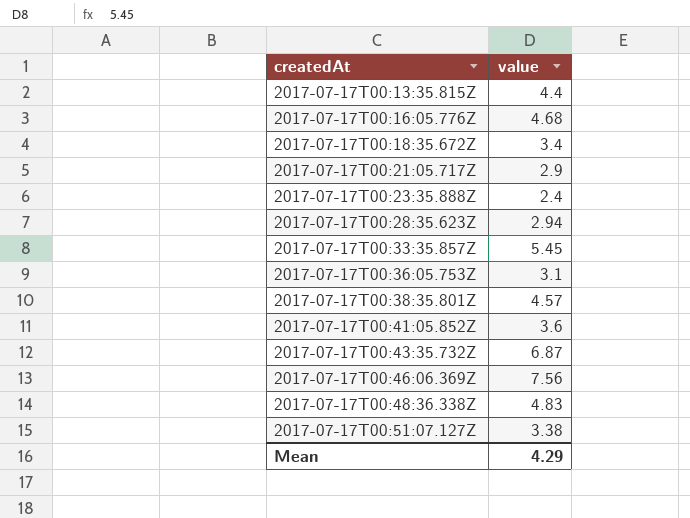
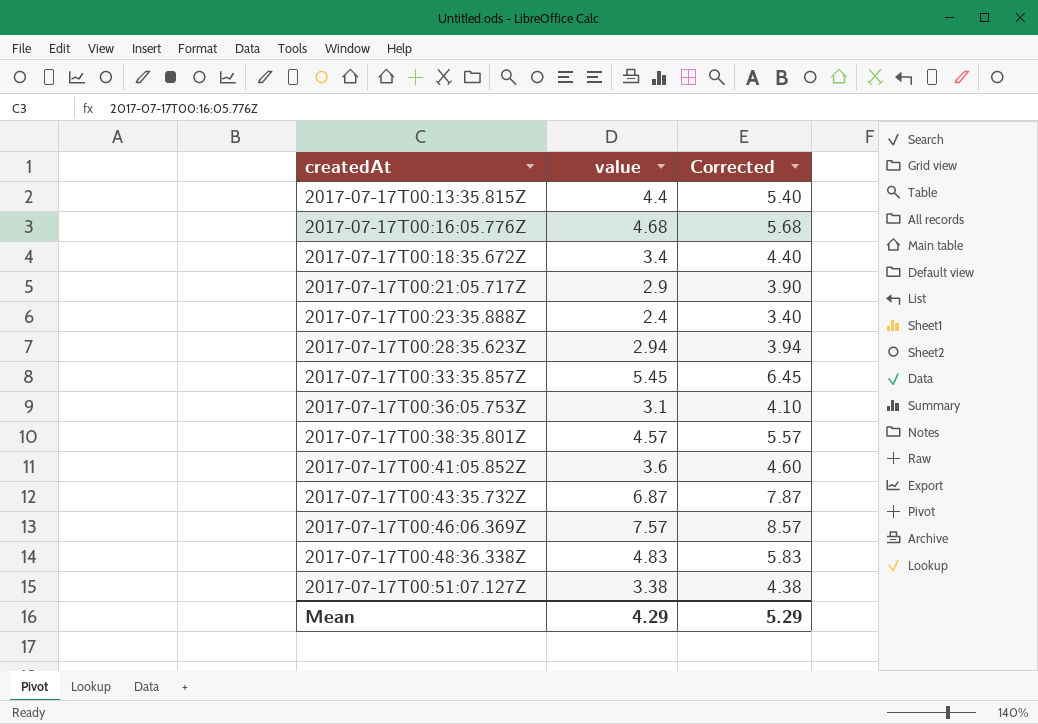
column Corrected | formula: none -> [value] + 1
2017-07-17T00:46:06.369Z | value: 7.56 -> 7.57

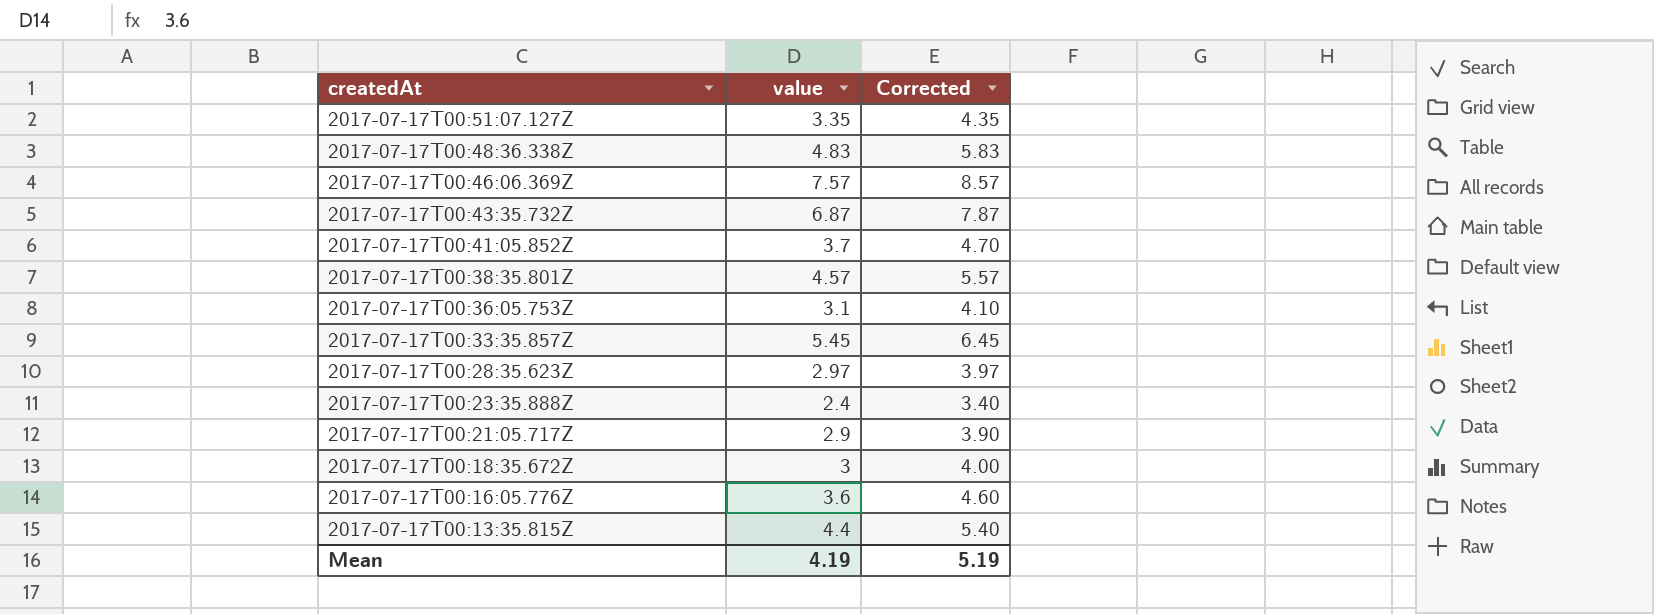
row order: createdAt ascending -> createdAt descending
2017-07-17T00:51:07.127Z | value: 3.38 -> 3.35
2017-07-17T00:51:07.127Z | Corrected: 4.38 -> 4.35
2017-07-17T00:41:05.852Z | value: 3.6 -> 3.7
2017-07-17T00:41:05.852Z | Corrected: 4.60 -> 4.70
2017-07-17T00:28:35.623Z | value: 2.94 -> 2.97
2017-07-17T00:28:35.623Z | Corrected: 3.94 -> 3.97
2017-07-17T00:18:35.672Z | value: 3.4 -> 3
2017-07-17T00:18:35.672Z | Corrected: 4.40 -> 4.00
2017-07-17T00:16:05.776Z | value: 4.68 -> 3.6
2017-07-17T00:16:05.776Z | Corrected: 5.68 -> 4.60
Mean | value: 4.29 -> 4.19
Mean | Corrected: 5.29 -> 5.19

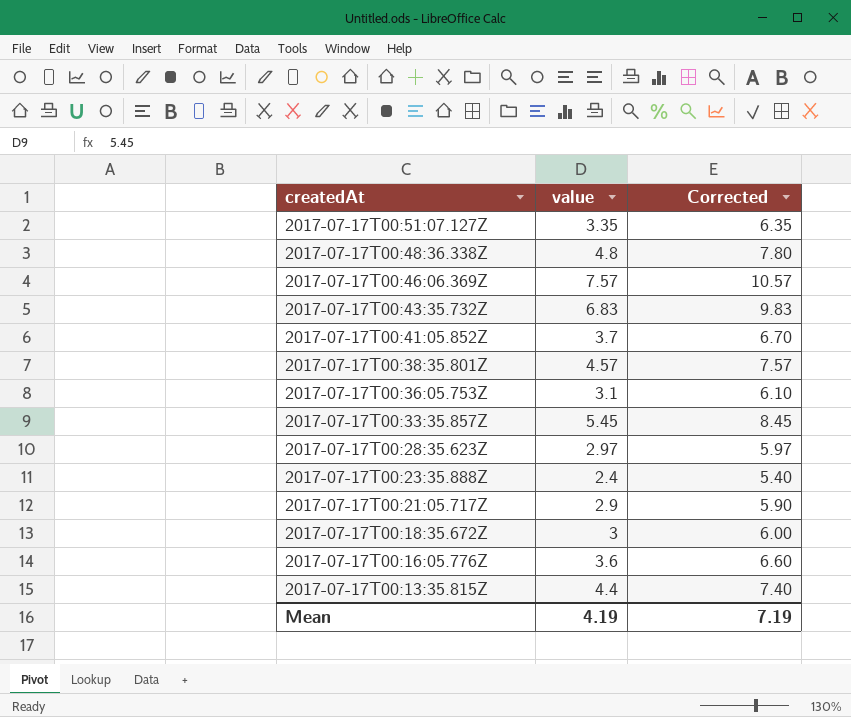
column Corrected | formula: [value] + 1 -> [value] + 3
2017-07-17T00:48:36.338Z | value: 4.83 -> 4.8
2017-07-17T00:43:35.732Z | value: 6.87 -> 6.83
Mean | Corrected: 5.19 -> 7.19

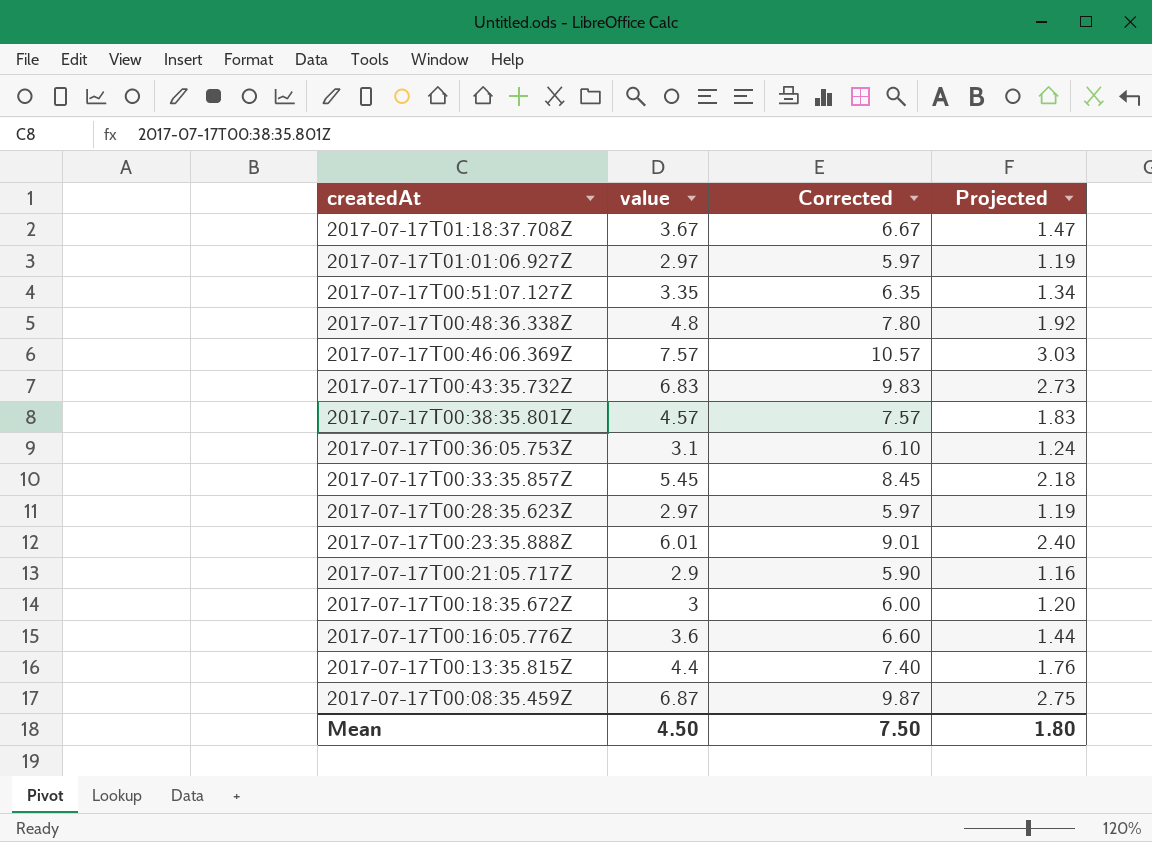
column Projected | formula: none -> [value] * 0.4
row 2017-07-17T00:41:05.852Z: 3.7 | 6.70 -> none
row 2017-07-17T01:18:37.708Z: none -> 3.67 | 6.67 | 1.47
row 2017-07-17T01:01:06.927Z: none -> 2.97 | 5.97 | 1.19
2017-07-17T00:23:35.888Z | value: 2.4 -> 6.01
2017-07-17T00:23:35.888Z | Corrected: 5.40 -> 9.01
row 2017-07-17T00:08:35.459Z: none -> 6.87 | 9.87 | 2.75
Mean | value: 4.19 -> 4.50
Mean | Corrected: 7.19 -> 7.50

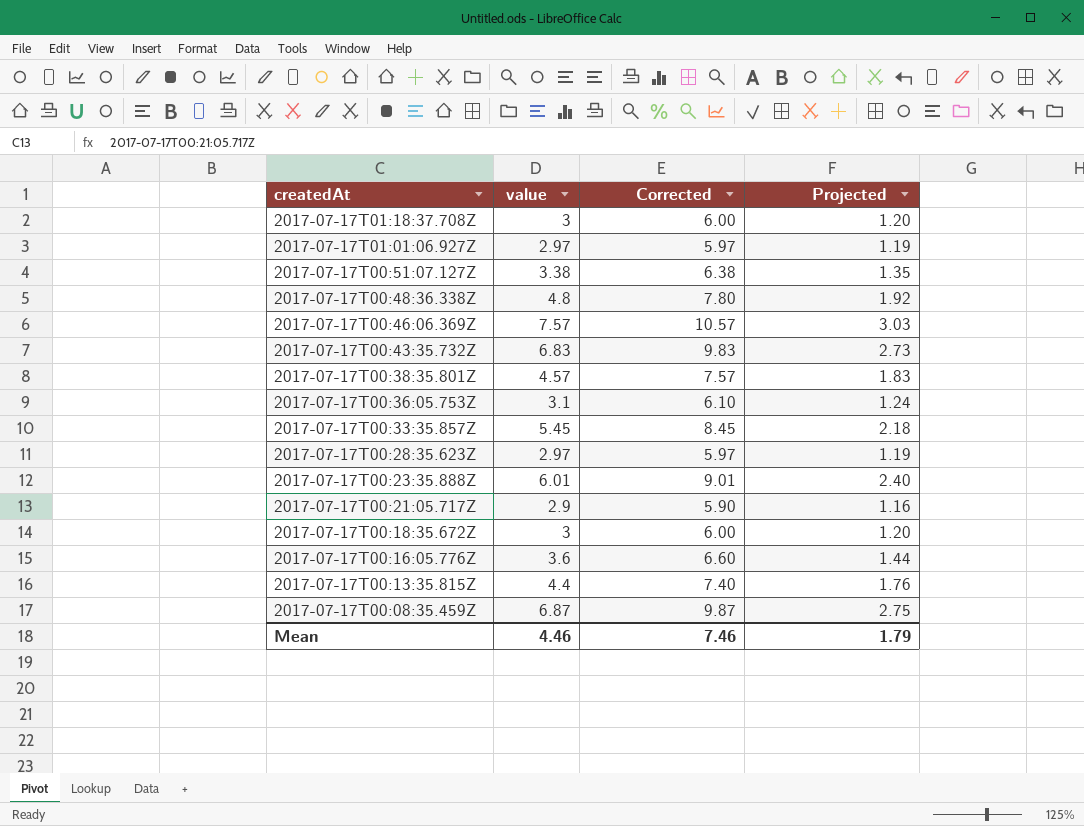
2017-07-17T01:18:37.708Z | value: 3.67 -> 3
2017-07-17T01:18:37.708Z | Corrected: 6.67 -> 6.00
2017-07-17T01:18:37.708Z | Projected: 1.47 -> 1.20
2017-07-17T00:51:07.127Z | value: 3.35 -> 3.38
2017-07-17T00:51:07.127Z | Corrected: 6.35 -> 6.38
2017-07-17T00:51:07.127Z | Projected: 1.34 -> 1.35
Mean | value: 4.50 -> 4.46
Mean | Corrected: 7.50 -> 7.46
Mean | Projected: 1.80 -> 1.79

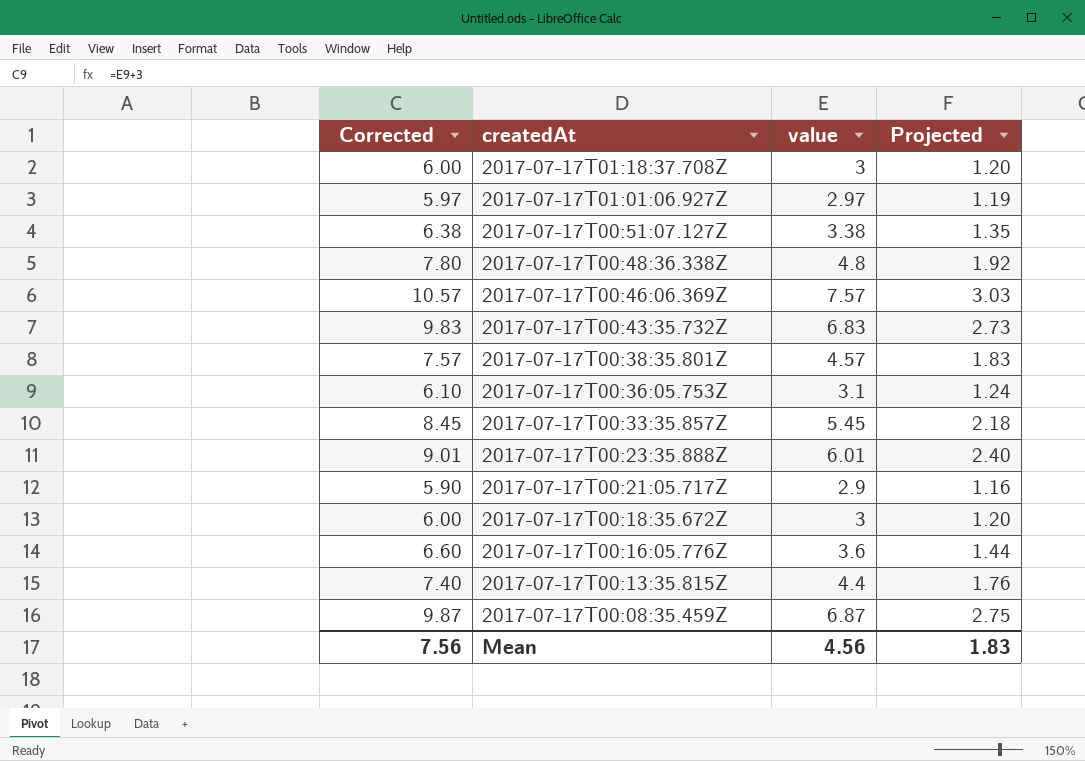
column Corrected | position: 3 -> 1
row 2017-07-17T00:28:35.623Z: 2.97 | 5.97 | 1.19 -> none
Mean | Corrected: 7.46 -> 7.56
Mean | value: 4.46 -> 4.56
Mean | Projected: 1.79 -> 1.83

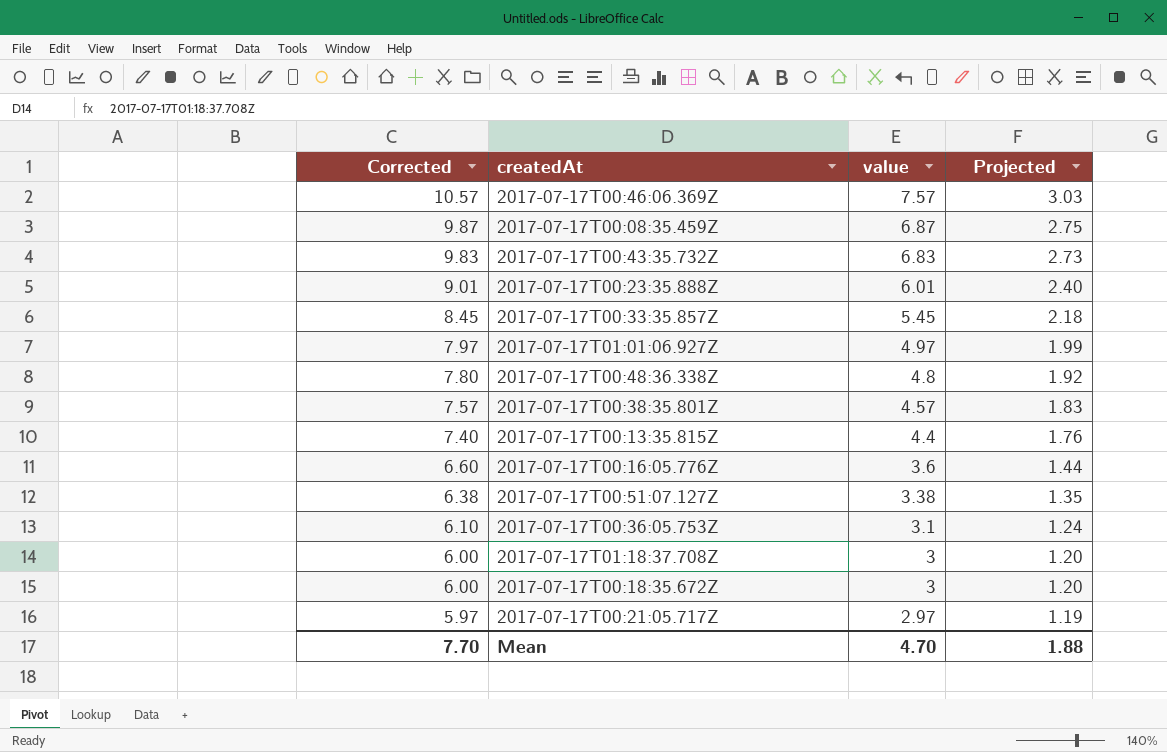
row order: createdAt descending -> Corrected descending
2017-07-17T01:01:06.927Z | Corrected: 5.97 -> 7.97
2017-07-17T01:01:06.927Z | value: 2.97 -> 4.97
2017-07-17T01:01:06.927Z | Projected: 1.19 -> 1.99
2017-07-17T00:21:05.717Z | Corrected: 5.90 -> 5.97
2017-07-17T00:21:05.717Z | value: 2.9 -> 2.97
2017-07-17T00:21:05.717Z | Projected: 1.16 -> 1.19
Mean | Corrected: 7.56 -> 7.70
Mean | value: 4.56 -> 4.70
Mean | Projected: 1.83 -> 1.88

